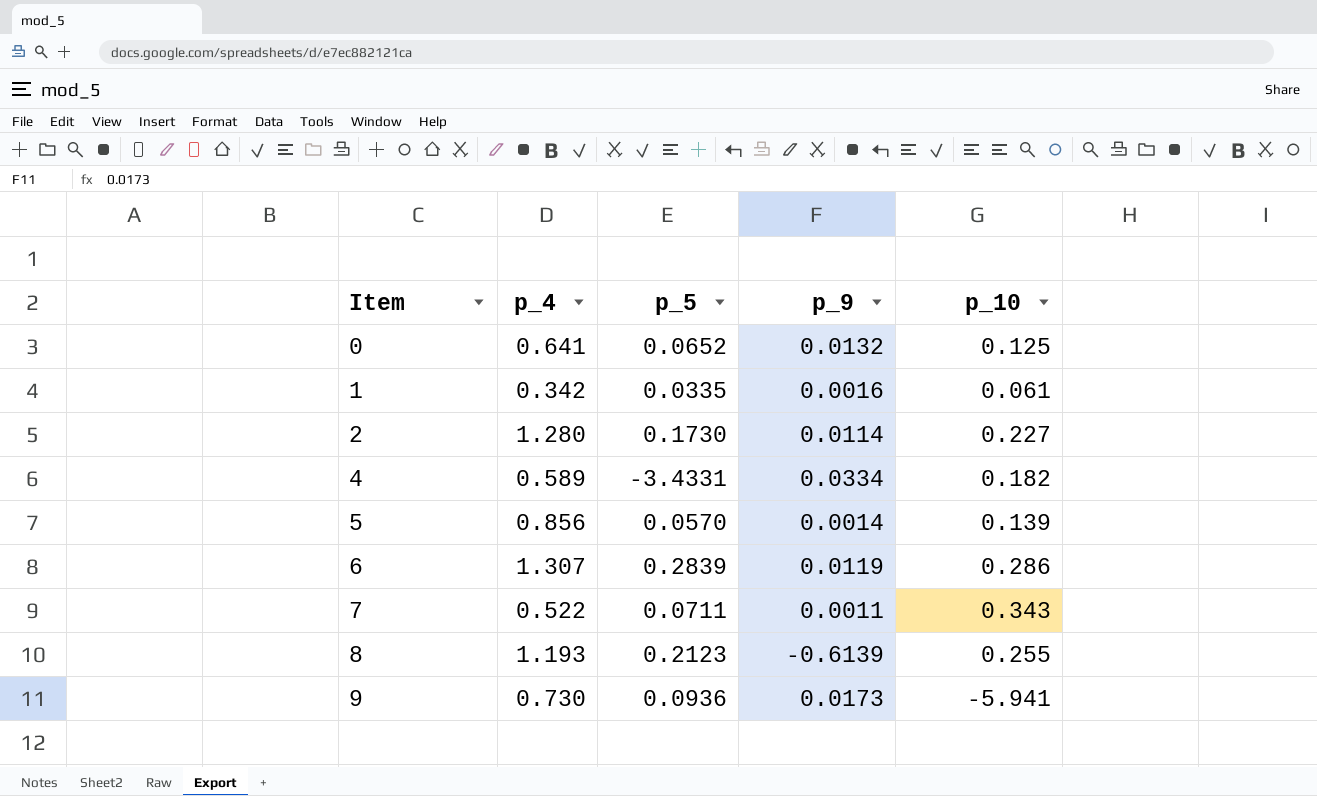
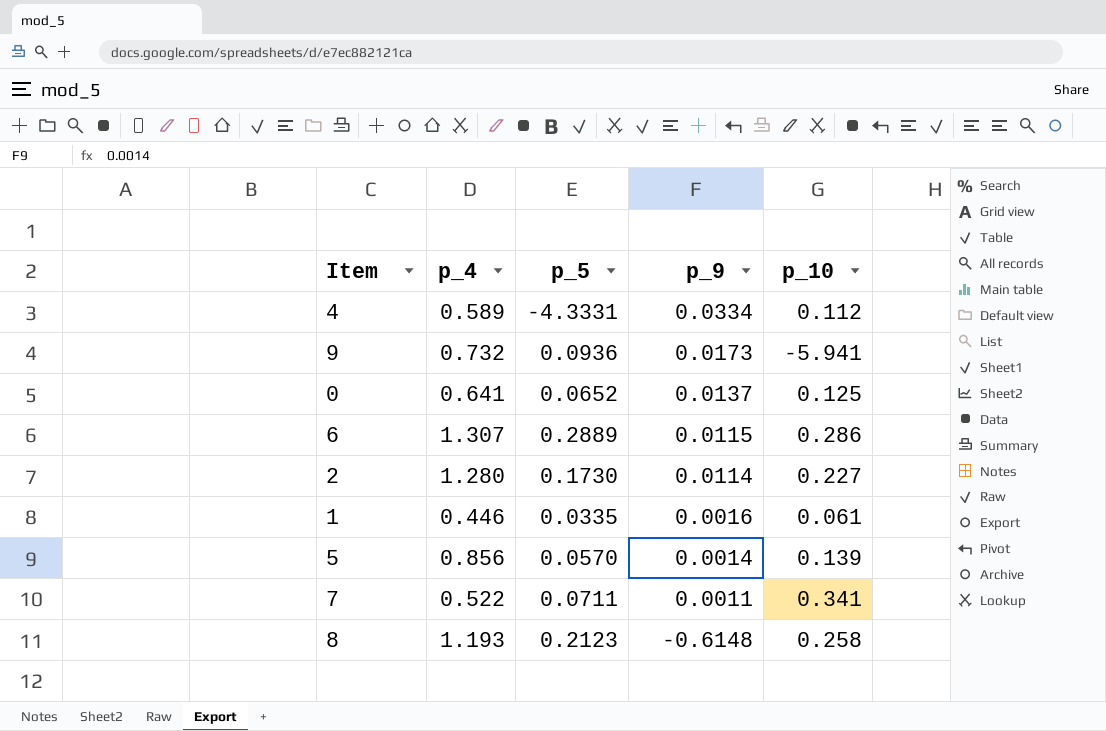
row order: Item ascending -> p_9 descending
4 | p_5: -3.4331 -> -4.3331
4 | p_10: 0.182 -> 0.112
9 | p_4: 0.730 -> 0.732
0 | p_9: 0.0132 -> 0.0137
6 | p_5: 0.2839 -> 0.2889
6 | p_9: 0.0119 -> 0.0115
1 | p_4: 0.342 -> 0.446
7 | p_10: 0.343 -> 0.341
8 | p_9: -0.6139 -> -0.6148
8 | p_10: 0.255 -> 0.258

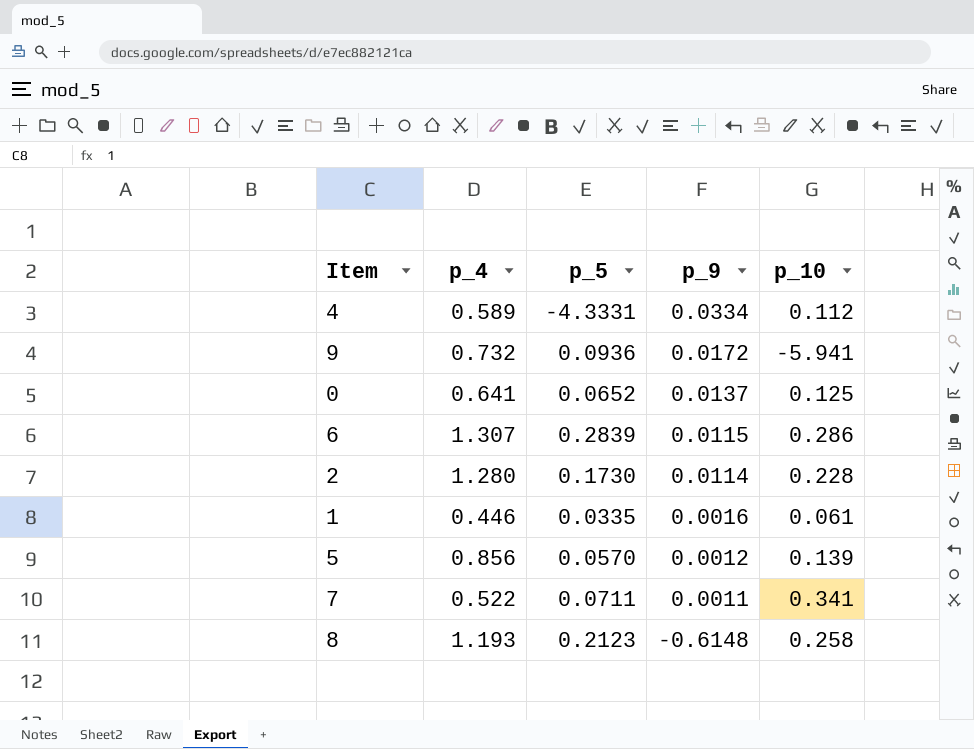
9 | p_9: 0.0173 -> 0.0172
6 | p_5: 0.2889 -> 0.2839
2 | p_10: 0.227 -> 0.228
5 | p_9: 0.0014 -> 0.0012

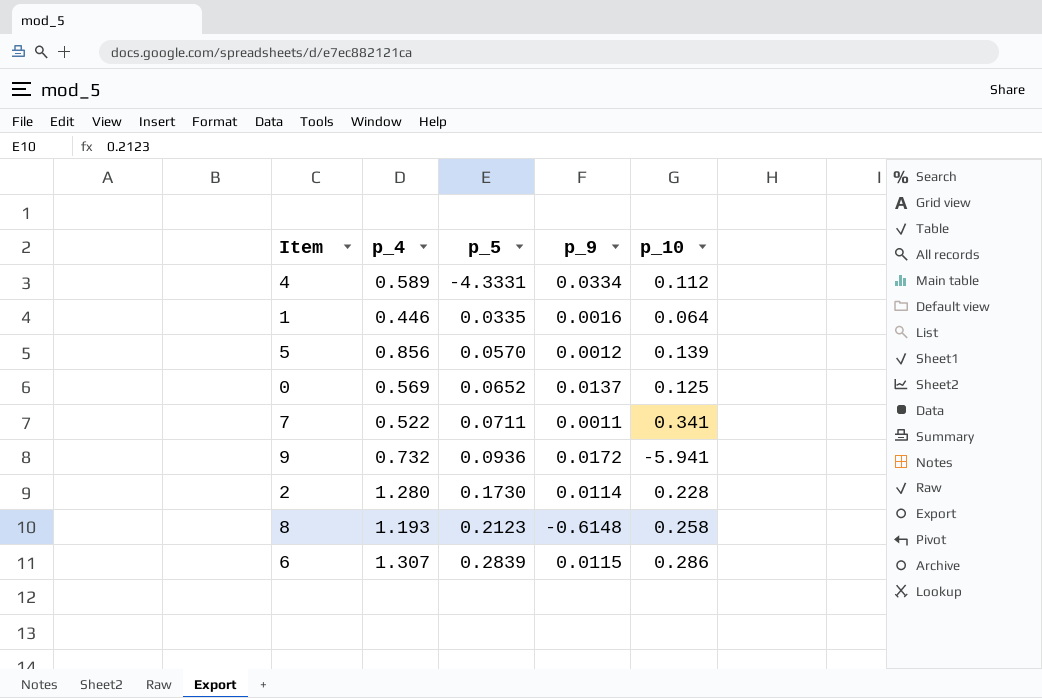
row order: p_9 descending -> p_5 ascending
1 | p_10: 0.061 -> 0.064
0 | p_4: 0.641 -> 0.569

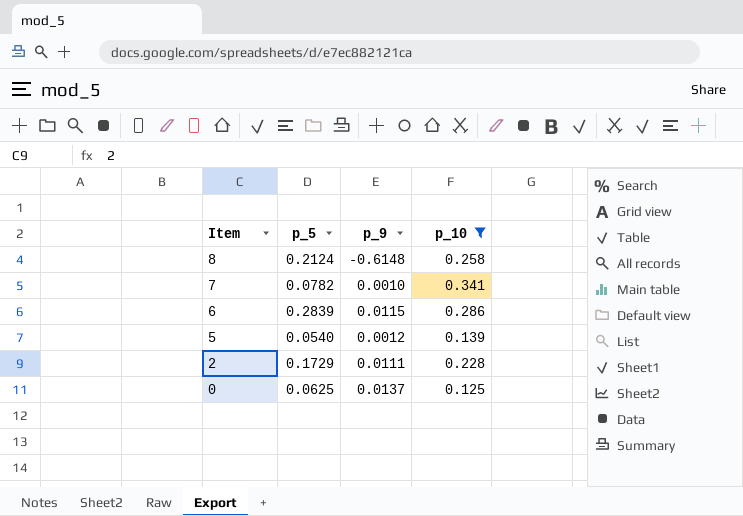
filter: none -> p_10 >= 0.125
row order: p_5 ascending -> Item descending
column p_4 | position: 2 -> none
8 | p_5: 0.2123 -> 0.2124
7 | p_5: 0.0711 -> 0.0782
7 | p_9: 0.0011 -> 0.0010
5 | p_5: 0.0570 -> 0.0540
2 | p_5: 0.1730 -> 0.1729
2 | p_9: 0.0114 -> 0.0111
0 | p_5: 0.0652 -> 0.0625

